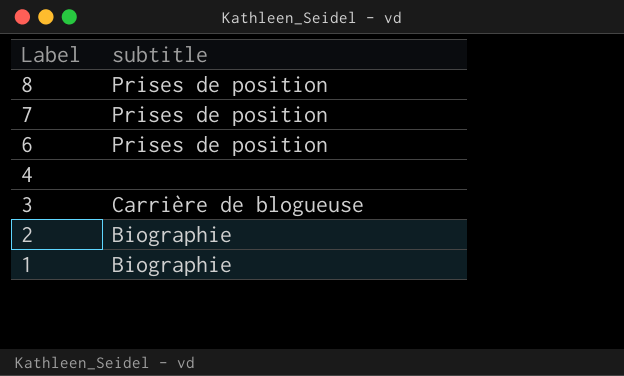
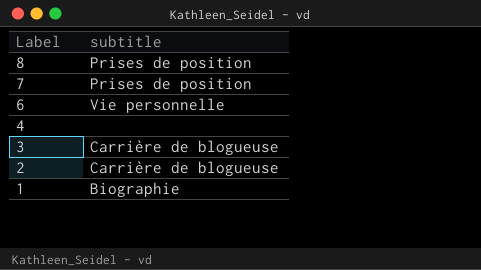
6 | subtitle: Prises de position -> Vie personnelle
2 | subtitle: Biographie -> Carrière de blogueuse

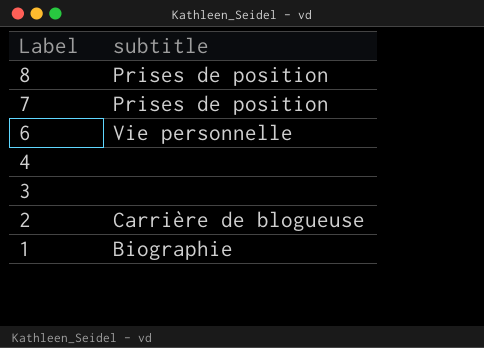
3 | subtitle: Carrière de blogueuse -> none

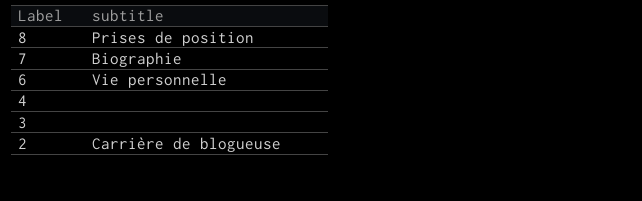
row 1: Biographie -> none
7 | subtitle: Prises de position -> Biographie

